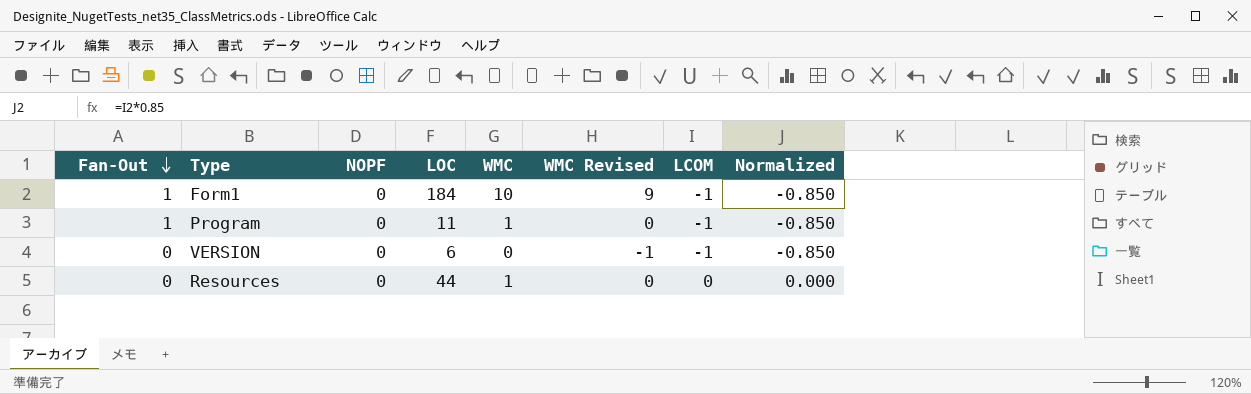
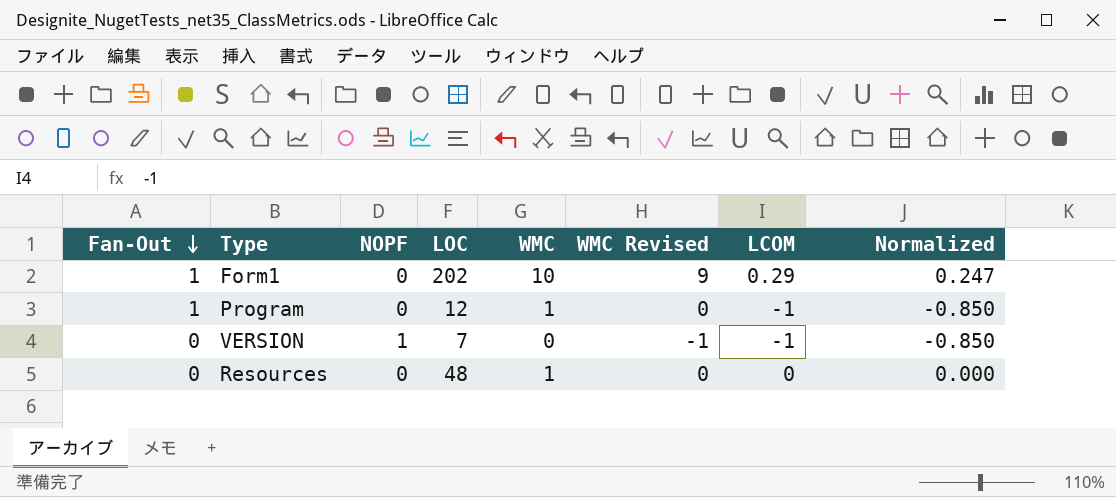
Form1 | LOC: 184 -> 202
Form1 | LCOM: -1 -> 0.29
Form1 | Normalized: -0.850 -> 0.247
Program | LOC: 11 -> 12
VERSION | NOPF: 0 -> 1
VERSION | LOC: 6 -> 7
Resources | LOC: 44 -> 48

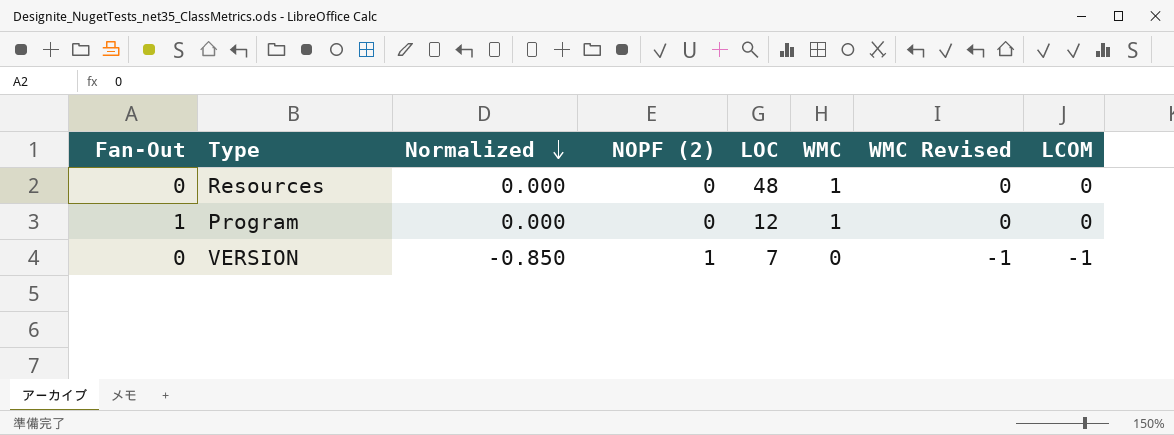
row order: Fan-Out descending -> Normalized descending
column Normalized | position: 8 -> 3
column name: NOPF -> NOPF (2)
row Form1: 1 | 0 | 202 | 10 | 9 | 0.29 | 0.247 -> none
Program | Normalized: -0.850 -> 0.000
Program | LCOM: -1 -> 0

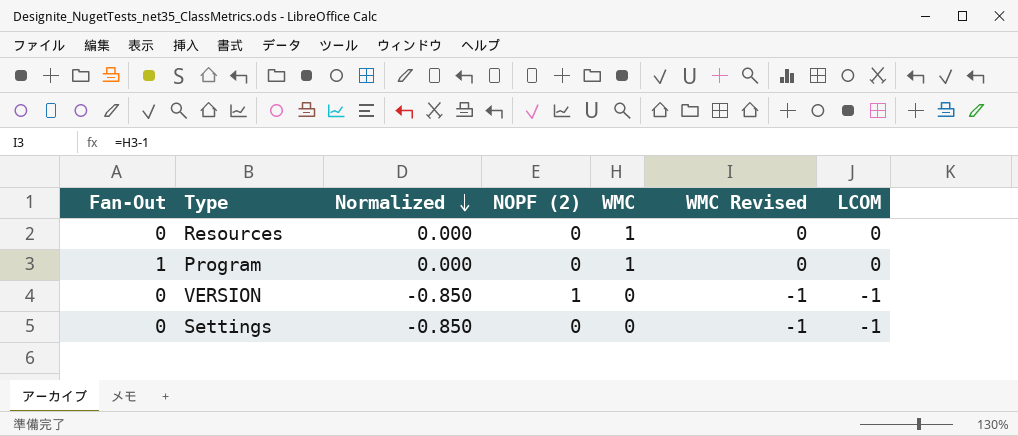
column LOC | position: 5 -> none
row Settings: none -> 0 | -0.850 | 0 | 0 | -1 | -1

